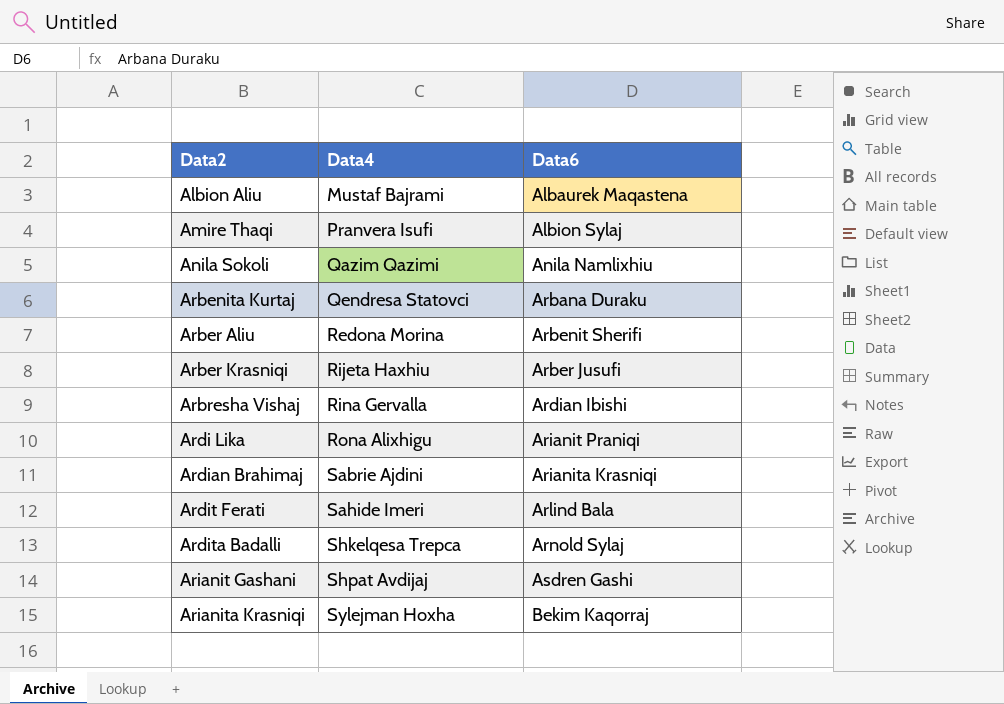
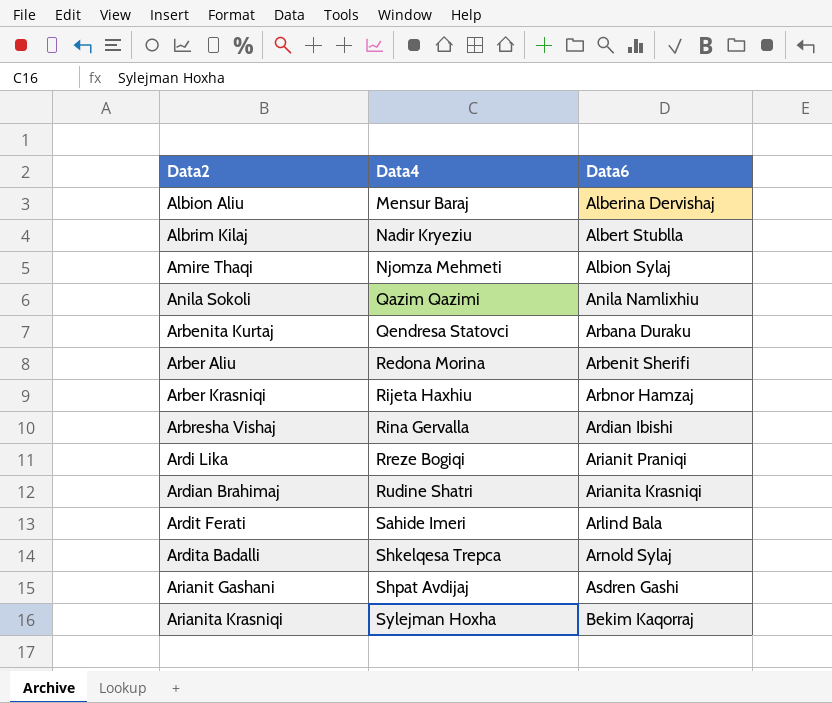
Albion Aliu | Data4: Mustaf Bajrami -> Mensur Baraj
Albion Aliu | Data6: Albaurek Maqastena -> Alberina Dervishaj
row Albrim Kilaj: none -> Nadir Kryeziu | Albert Stublla
Amire Thaqi | Data4: Pranvera Isufi -> Njomza Mehmeti
Arber Krasniqi | Data6: Arber Jusufi -> Arbnor Hamzaj
Ardi Lika | Data4: Rona Alixhigu -> Rreze Bogiqi
Ardian Brahimaj | Data4: Sabrie Ajdini -> Rudine Shatri

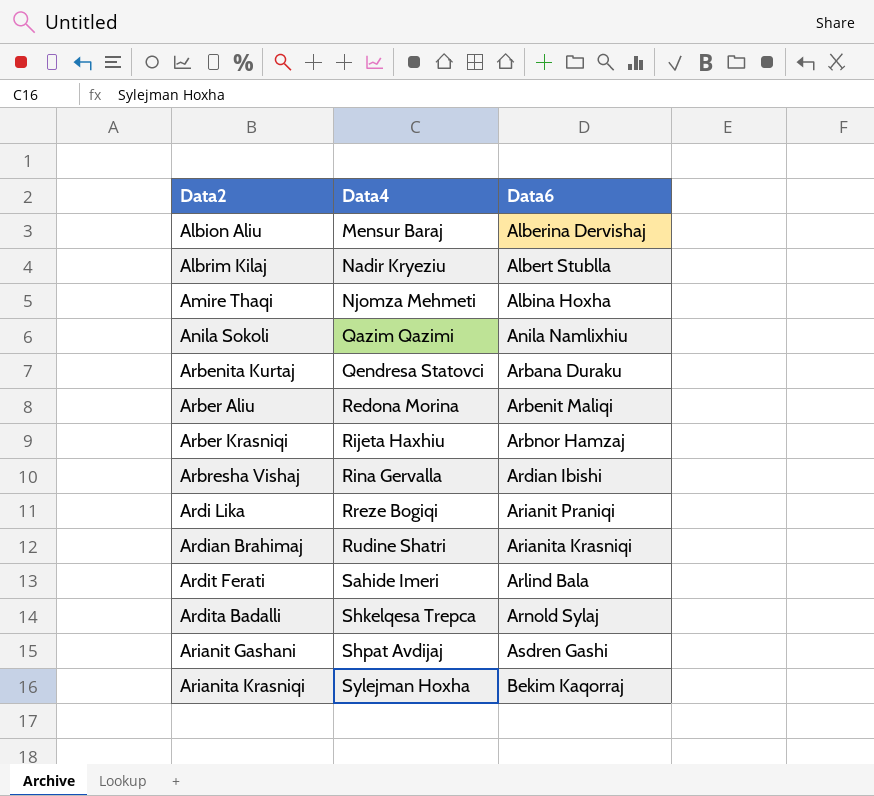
Amire Thaqi | Data6: Albion Sylaj -> Albina Hoxha
Arber Aliu | Data6: Arbenit Sherifi -> Arbenit Maliqi

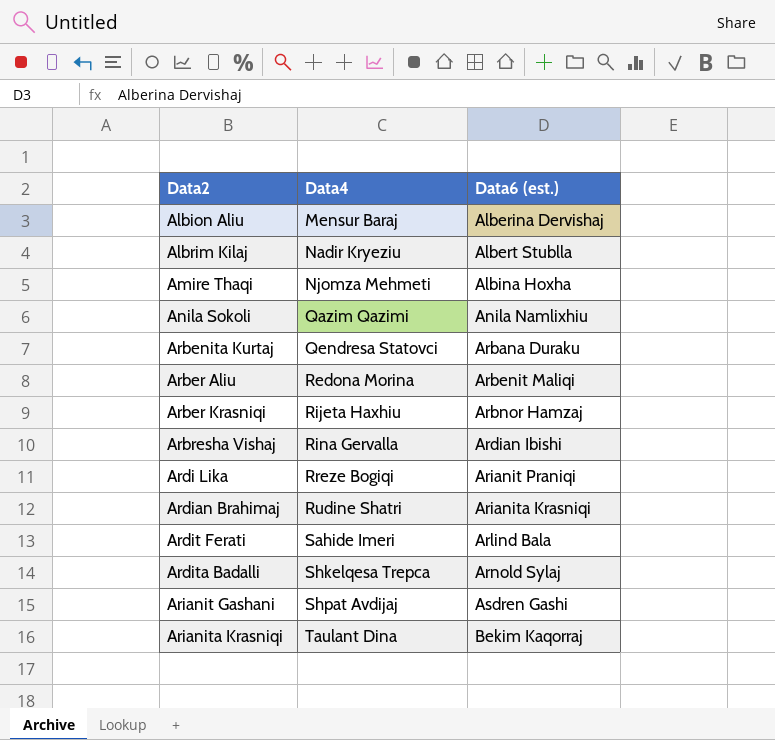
column name: Data6 -> Data6 (est.)
Arianita Krasniqi | Data4: Sylejman Hoxha -> Taulant Dina

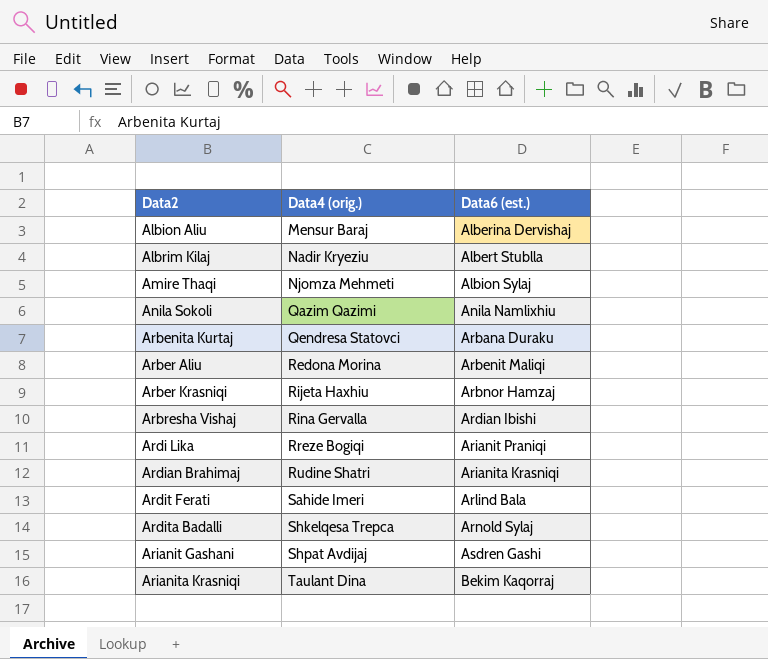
column name: Data4 -> Data4 (orig.)
Amire Thaqi | Data6 (est.): Albina Hoxha -> Albion Sylaj

